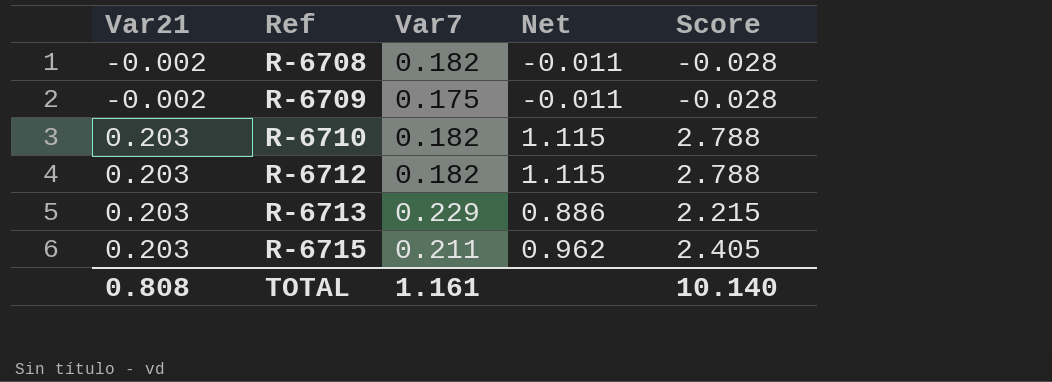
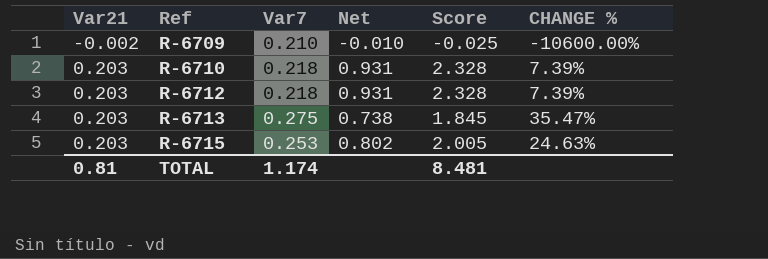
column CHANGE % | formula: none -> ([Var7] - [Var21]) / [Var21]
row R-6708: -0.002 | 0.182 | -0.011 | -0.028 -> none
R-6709 | Var7: 0.175 -> 0.210
R-6709 | Net: -0.011 -> -0.010
R-6709 | Score: -0.028 -> -0.025
R-6710 | Var7: 0.182 -> 0.218
R-6710 | Net: 1.115 -> 0.931
R-6710 | Score: 2.788 -> 2.328
R-6712 | Var7: 0.182 -> 0.218
R-6712 | Net: 1.115 -> 0.931
R-6712 | Score: 2.788 -> 2.328
R-6713 | Var7: 0.229 -> 0.275
R-6713 | Net: 0.886 -> 0.738
R-6713 | Score: 2.215 -> 1.845
R-6715 | Var7: 0.211 -> 0.253
R-6715 | Net: 0.962 -> 0.802
R-6715 | Score: 2.405 -> 2.005
TOTAL | Var21: 0.808 -> 0.81
TOTAL | Var7: 1.161 -> 1.174
TOTAL | Score: 10.140 -> 8.481

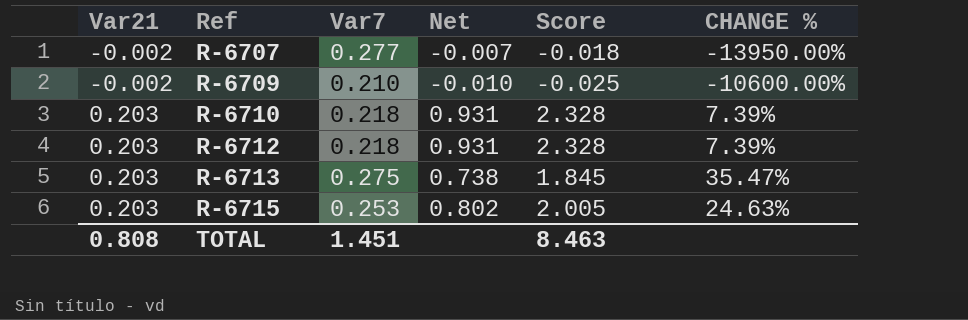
row R-6707: none -> -0.002 | 0.277 | -0.007 | -0.018 | -13950.00%
TOTAL | Var21: 0.81 -> 0.808
TOTAL | Var7: 1.174 -> 1.451
TOTAL | Score: 8.481 -> 8.463

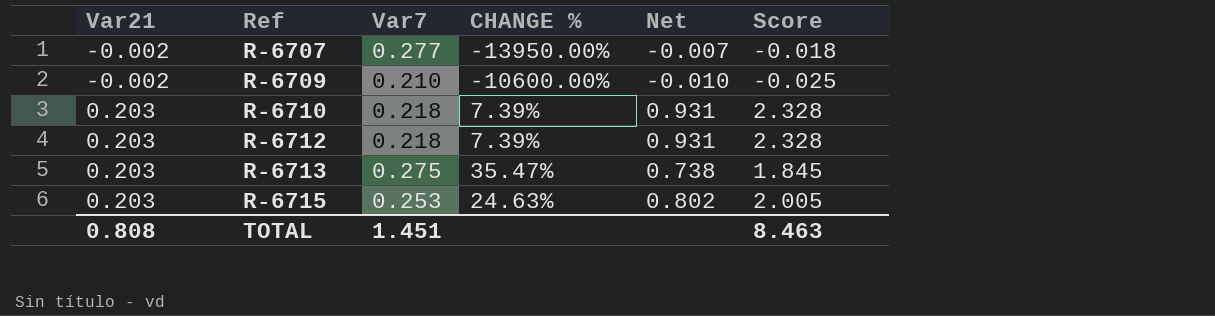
column CHANGE % | position: 6 -> 4

